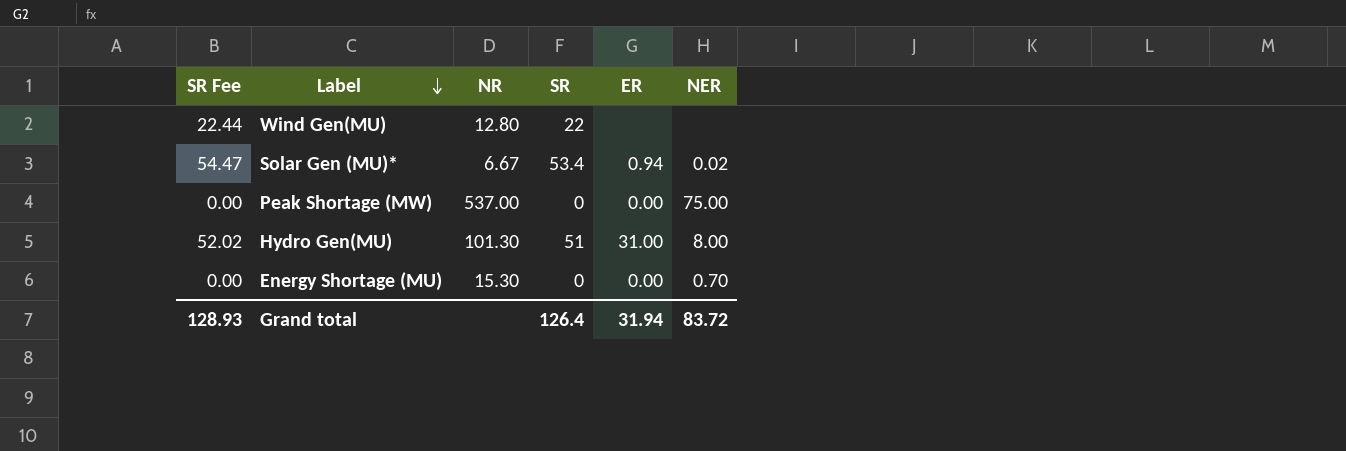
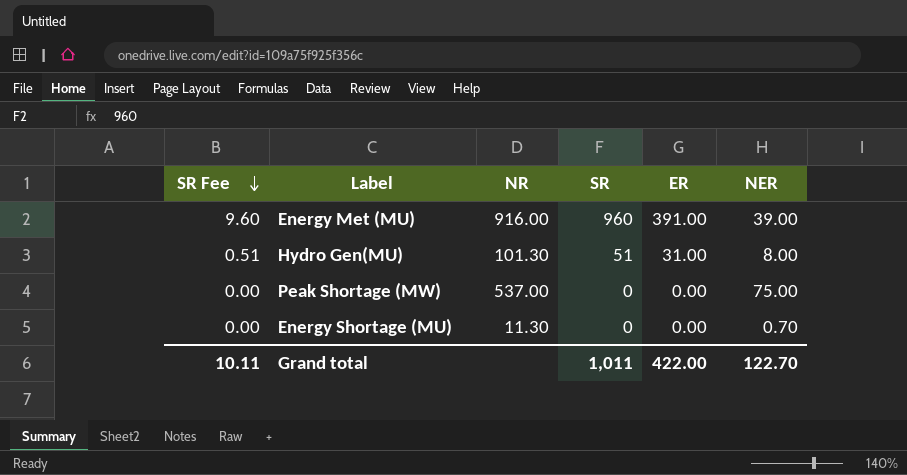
row order: Label descending -> SR Fee descending
column SR Fee | formula: [SR] * 1.02 -> [SR] * 0.01
row Wind Gen(MU): 22.44 | 12.80 | 22 | none | none -> none
row Solar Gen (MU)*: 54.47 | 6.67 | 53.4 | 0.94 | 0.02 -> none
row Energy Met (MU): none -> 9.60 | 916.00 | 960 | 391.00 | 39.00
Energy Shortage (MU) | NR: 15.30 -> 11.30
Grand total | SR Fee: 128.93 -> 10.11
Grand total | SR: 126.4 -> 1,011
Grand total | ER: 31.94 -> 422.00
Grand total | NER: 83.72 -> 122.70

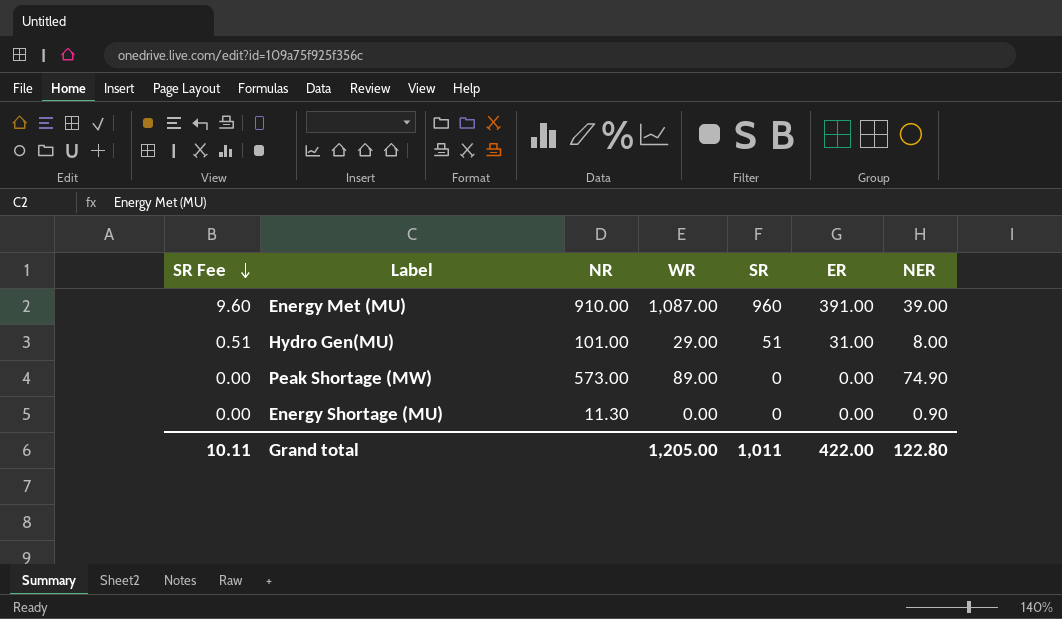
column WR | position: none -> 4
Energy Met (MU) | NR: 916.00 -> 910.00
Hydro Gen(MU) | NR: 101.30 -> 101.00
Peak Shortage (MW) | NR: 537.00 -> 573.00
Peak Shortage (MW) | NER: 75.00 -> 74.90
Energy Shortage (MU) | NER: 0.70 -> 0.90
Grand total | NER: 122.70 -> 122.80

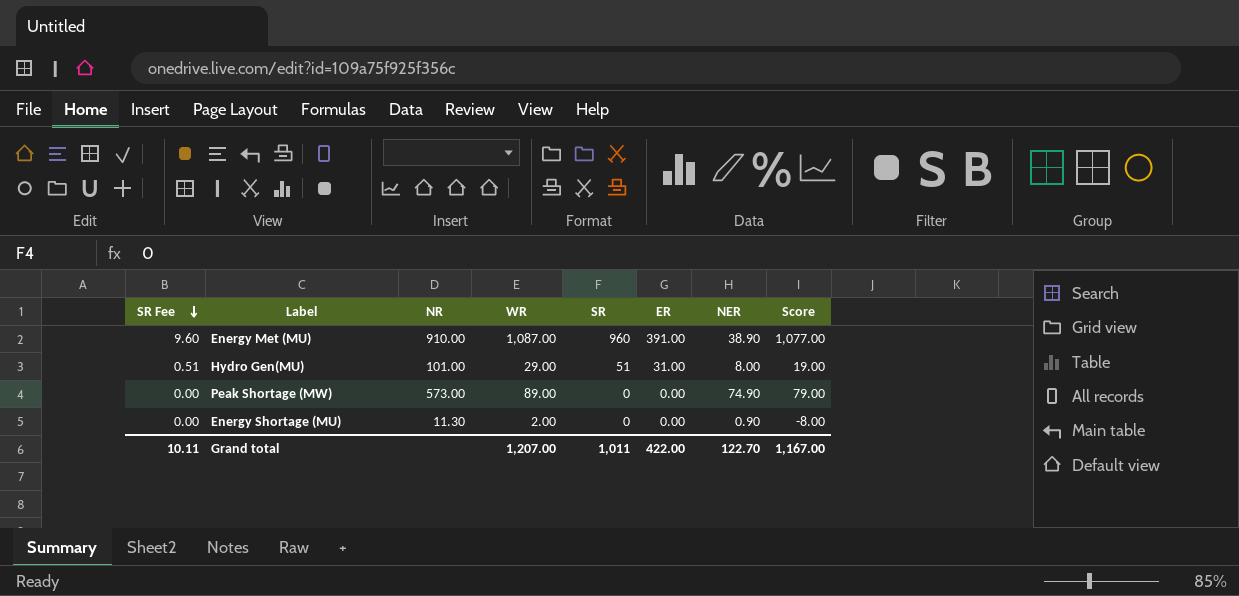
column Score | formula: none -> [WR] - 10
Energy Met (MU) | NER: 39.00 -> 38.90
Energy Shortage (MU) | WR: 0.00 -> 2.00
Grand total | WR: 1,205.00 -> 1,207.00
Grand total | NER: 122.80 -> 122.70

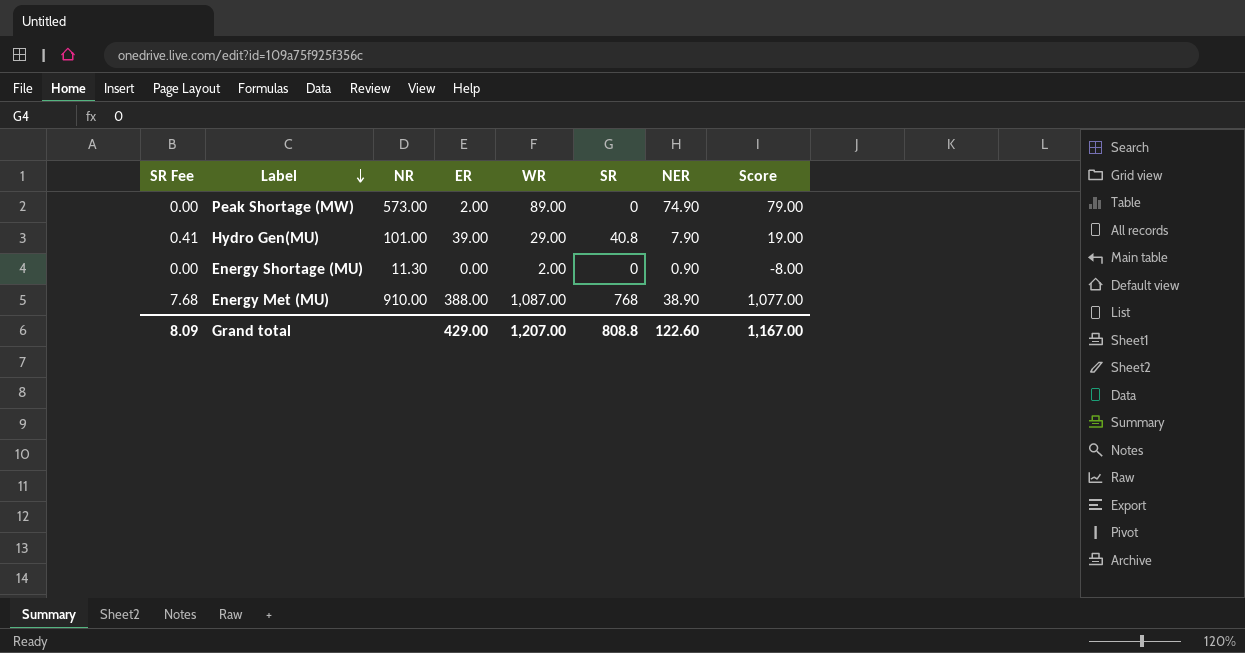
row order: SR Fee descending -> Label descending
column ER | position: 6 -> 4
Peak Shortage (MW) | ER: 0.00 -> 2.00
Hydro Gen(MU) | SR Fee: 0.51 -> 0.41
Hydro Gen(MU) | ER: 31.00 -> 39.00
Hydro Gen(MU) | SR: 51 -> 40.8
Hydro Gen(MU) | NER: 8.00 -> 7.90
Energy Met (MU) | SR Fee: 9.60 -> 7.68
Energy Met (MU) | ER: 391.00 -> 388.00
Energy Met (MU) | SR: 960 -> 768
Grand total | SR Fee: 10.11 -> 8.09
Grand total | ER: 422.00 -> 429.00
Grand total | SR: 1,011 -> 808.8
Grand total | NER: 122.70 -> 122.60

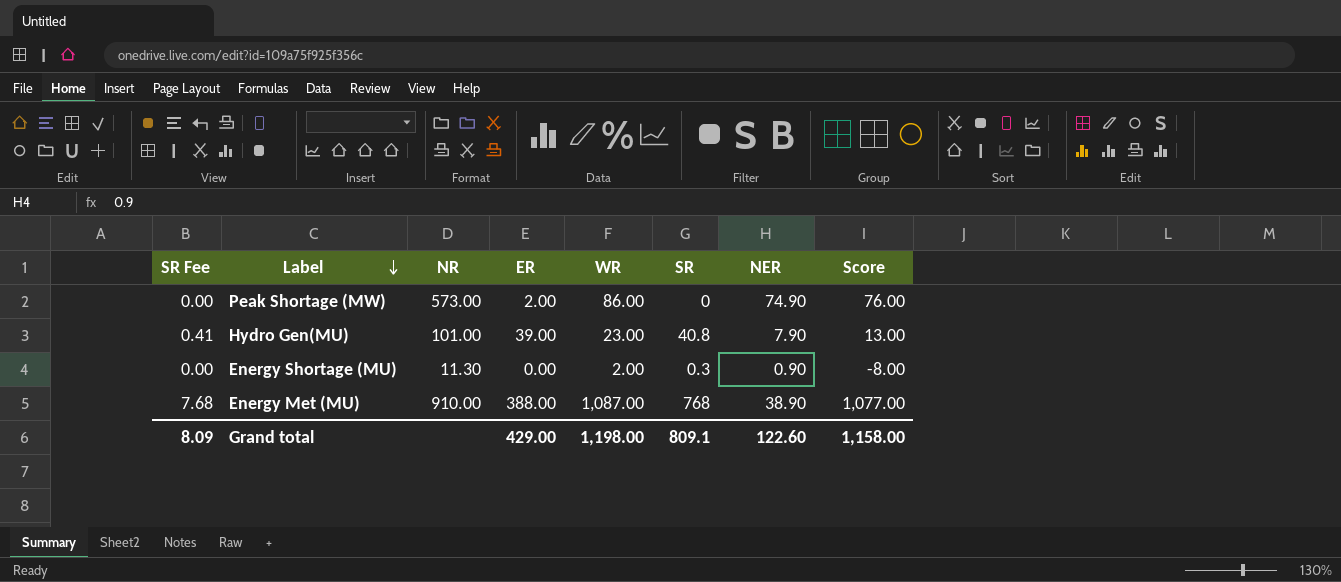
Peak Shortage (MW) | WR: 89.00 -> 86.00
Peak Shortage (MW) | Score: 79.00 -> 76.00
Hydro Gen(MU) | WR: 29.00 -> 23.00
Hydro Gen(MU) | Score: 19.00 -> 13.00
Energy Shortage (MU) | SR: 0 -> 0.3
Grand total | WR: 1,207.00 -> 1,198.00
Grand total | SR: 808.8 -> 809.1
Grand total | Score: 1,167.00 -> 1,158.00

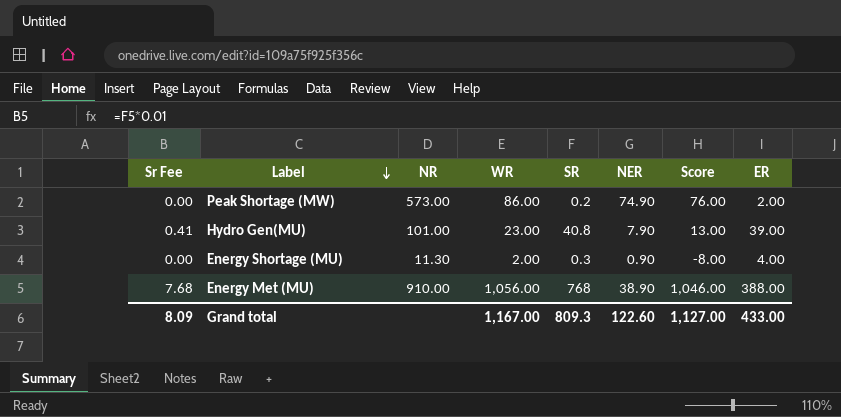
column name: SR Fee -> Sr Fee
column ER | position: 4 -> 8
Peak Shortage (MW) | SR: 0 -> 0.2
Energy Shortage (MU) | ER: 0.00 -> 4.00
Energy Met (MU) | WR: 1,087.00 -> 1,056.00
Energy Met (MU) | Score: 1,077.00 -> 1,046.00
Grand total | WR: 1,198.00 -> 1,167.00
Grand total | SR: 809.1 -> 809.3
Grand total | Score: 1,158.00 -> 1,127.00
Grand total | ER: 429.00 -> 433.00

